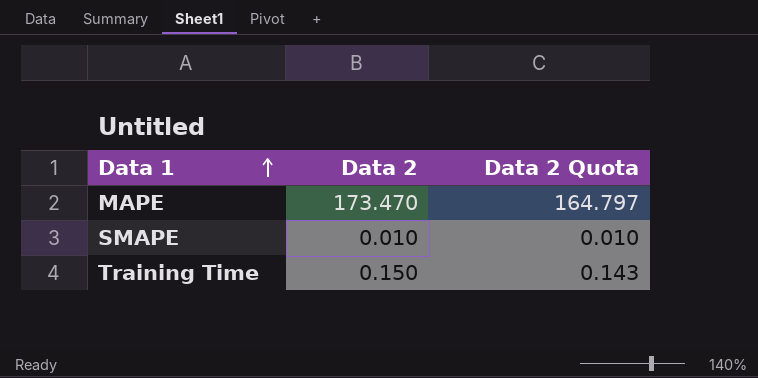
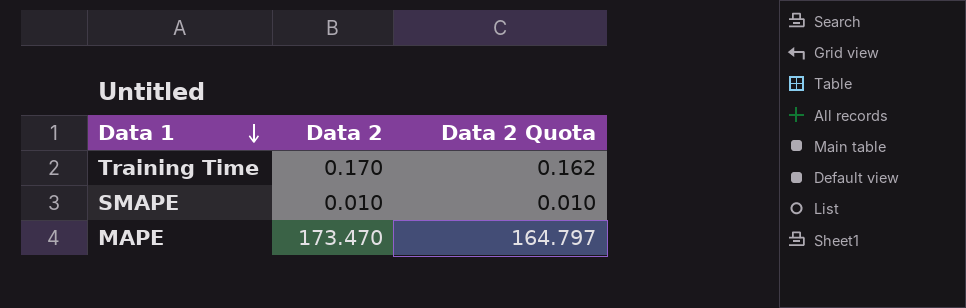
row order: Data 1 ascending -> Data 1 descending
Training Time | Data 2: 0.150 -> 0.170
Training Time | Data 2 Quota: 0.143 -> 0.162

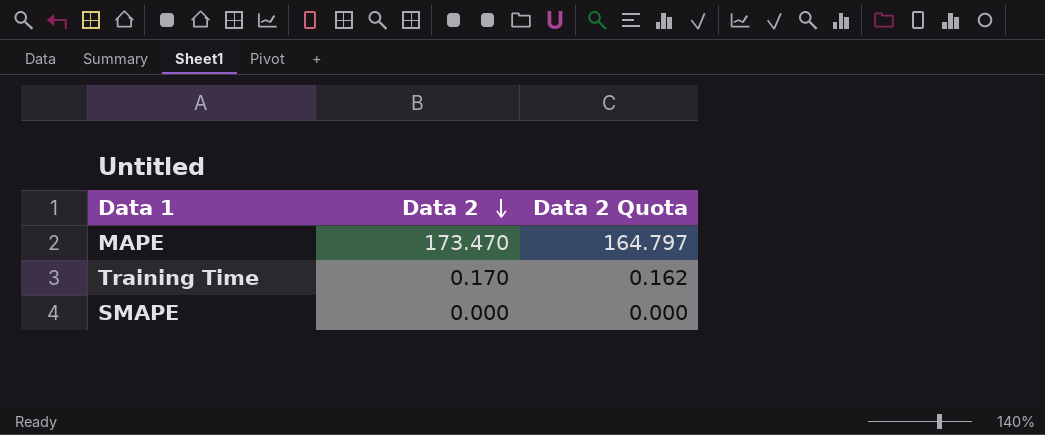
row order: Data 1 descending -> Data 2 descending
SMAPE | Data 2: 0.010 -> 0.000
SMAPE | Data 2 Quota: 0.010 -> 0.000

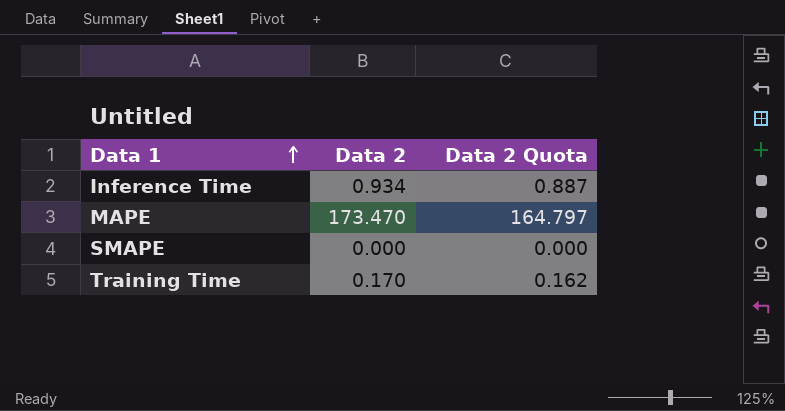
row order: Data 2 descending -> Data 1 ascending
row Inference Time: none -> 0.934 | 0.887

